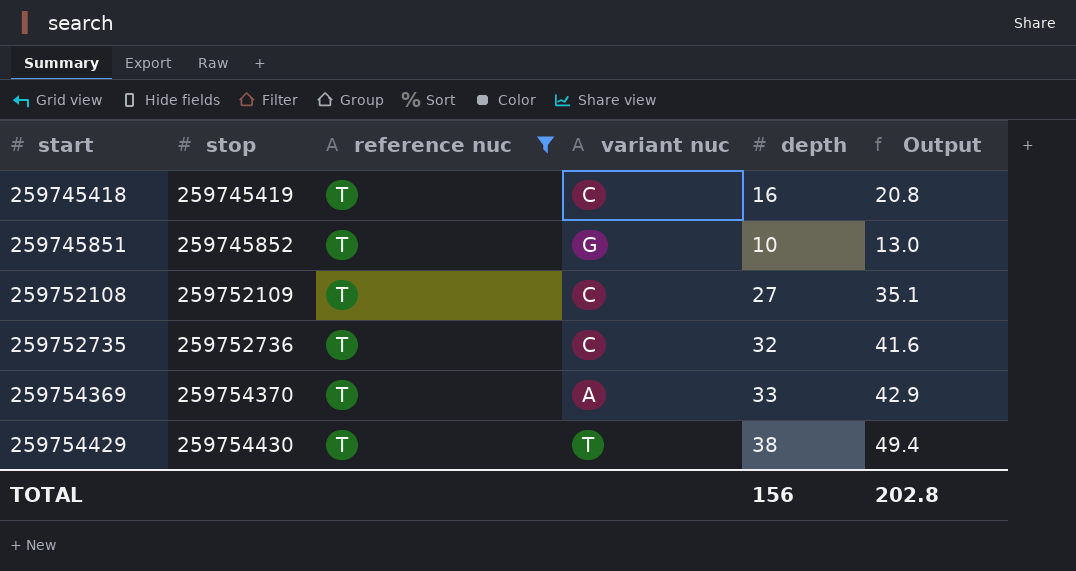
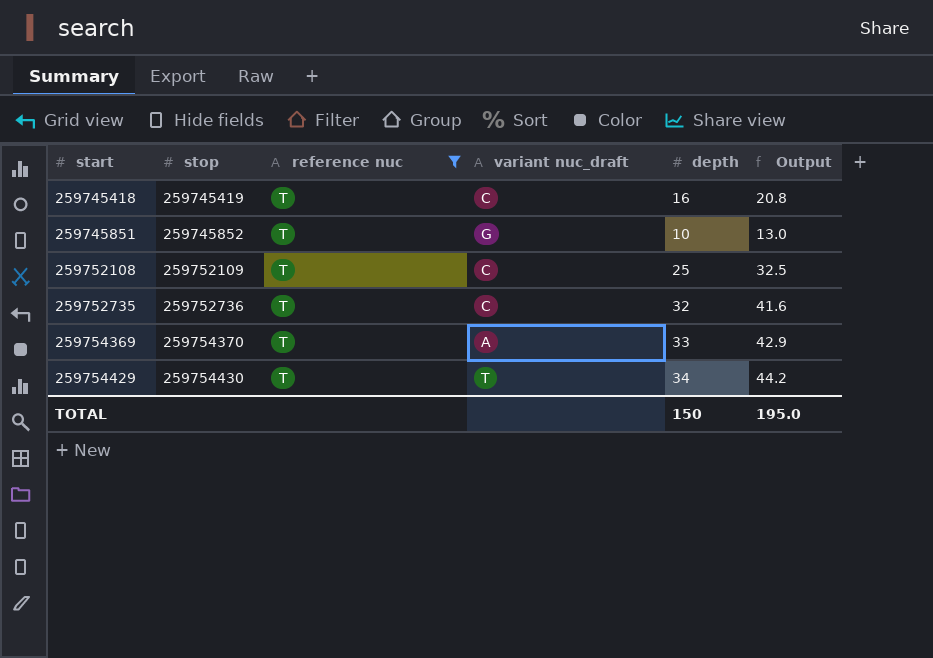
column name: variant nuc -> variant nuc_draft
259752108 | depth: 27 -> 25
259752108 | Output: 35.1 -> 32.5
259754429 | depth: 38 -> 34
259754429 | Output: 49.4 -> 44.2
TOTAL | depth: 156 -> 150
TOTAL | Output: 202.8 -> 195.0

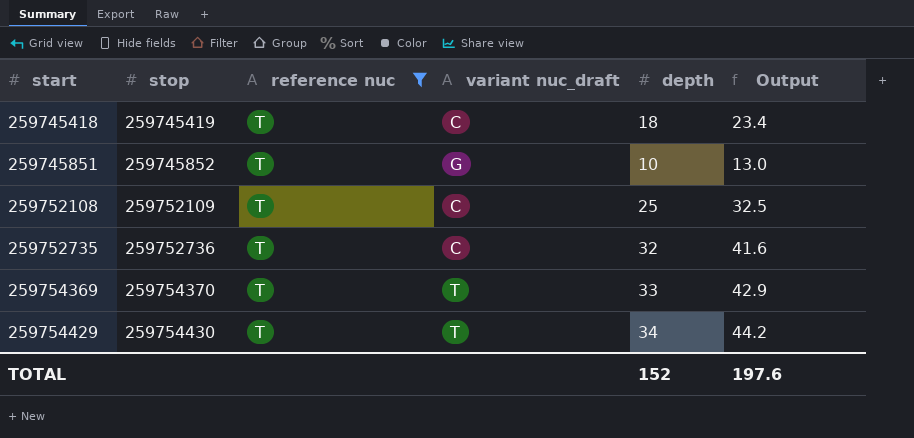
259745418 | depth: 16 -> 18
259745418 | Output: 20.8 -> 23.4
259754369 | variant nuc_draft: A -> T
TOTAL | depth: 150 -> 152
TOTAL | Output: 195.0 -> 197.6

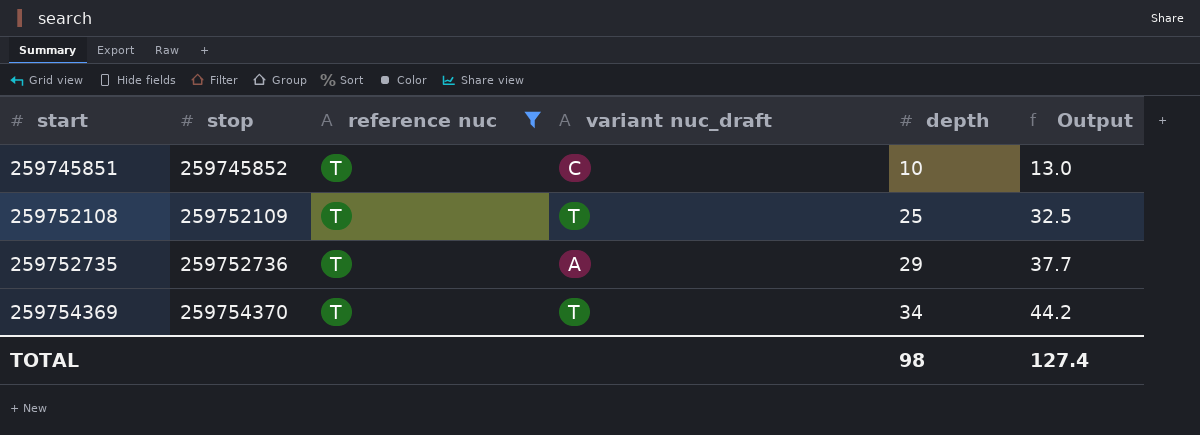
row 259745418: 259745419 | T | C | 18 | 23.4 -> none
row 259754429: 259754430 | T | T | 34 | 44.2 -> none
259745851 | variant nuc_draft: G -> C
259752108 | variant nuc_draft: C -> T
259752735 | variant nuc_draft: C -> A
259752735 | depth: 32 -> 29
259752735 | Output: 41.6 -> 37.7
259754369 | depth: 33 -> 34
259754369 | Output: 42.9 -> 44.2
TOTAL | depth: 152 -> 98
TOTAL | Output: 197.6 -> 127.4

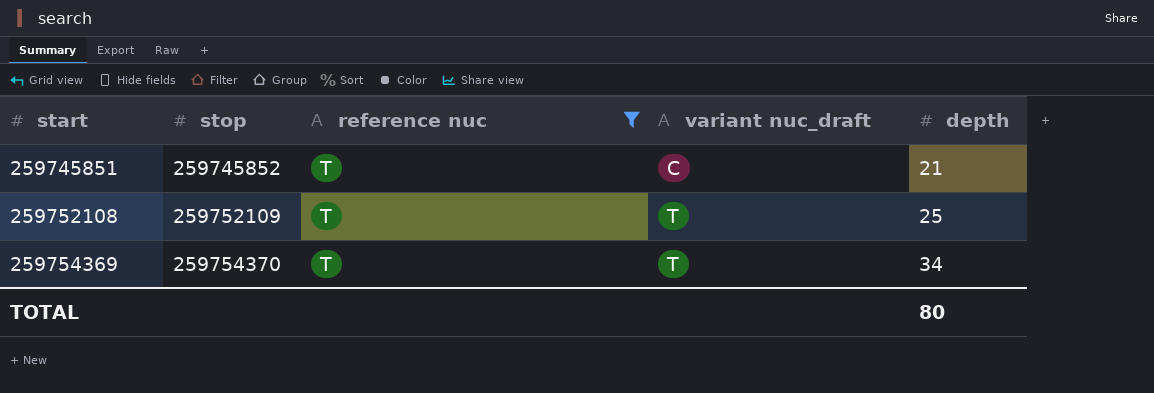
column Output | formula: [depth] * 1.3 -> none
row 259752735: 259752736 | T | A | 29 | 37.7 -> none
259745851 | depth: 10 -> 21
TOTAL | depth: 98 -> 80

